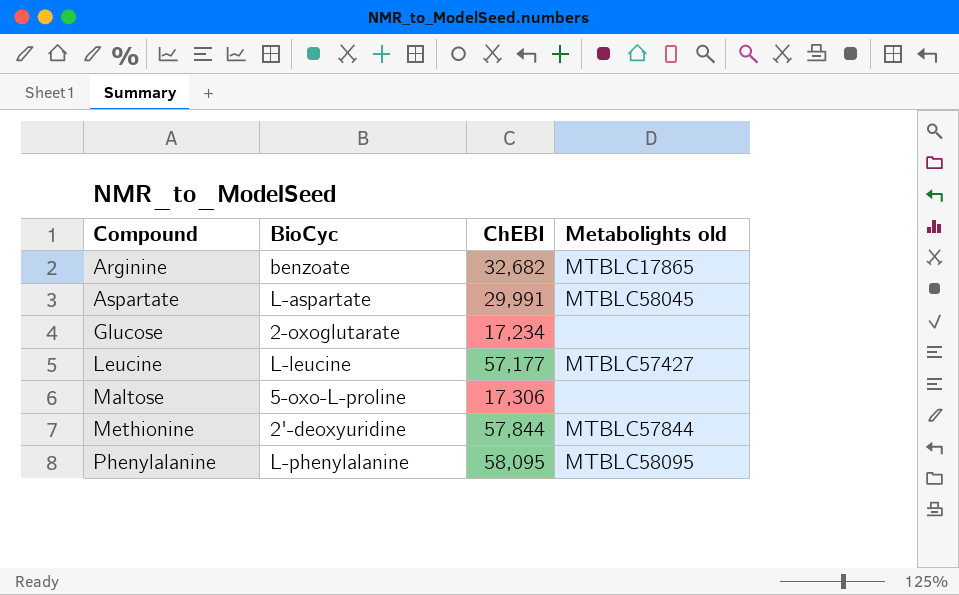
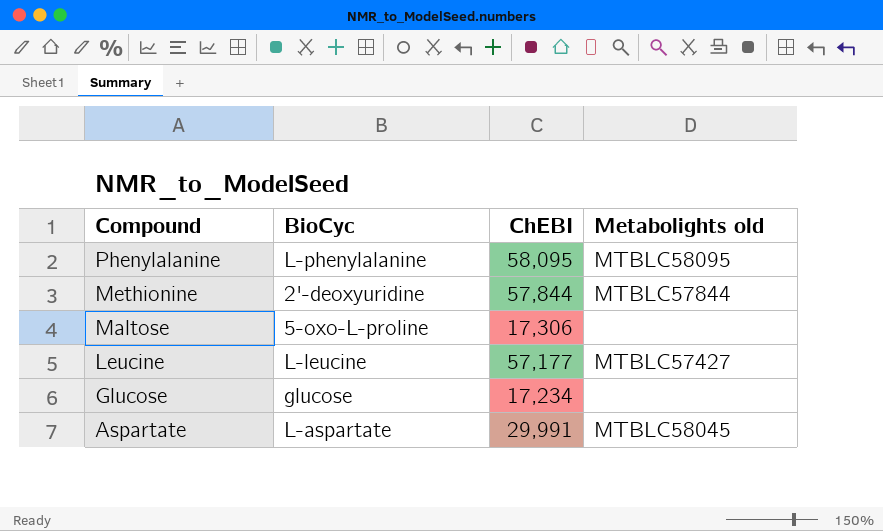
row order: Compound ascending -> Compound descending
row Arginine: benzoate | 32,682 | MTBLC17865 -> none
Glucose | BioCyc: 2-oxoglutarate -> glucose

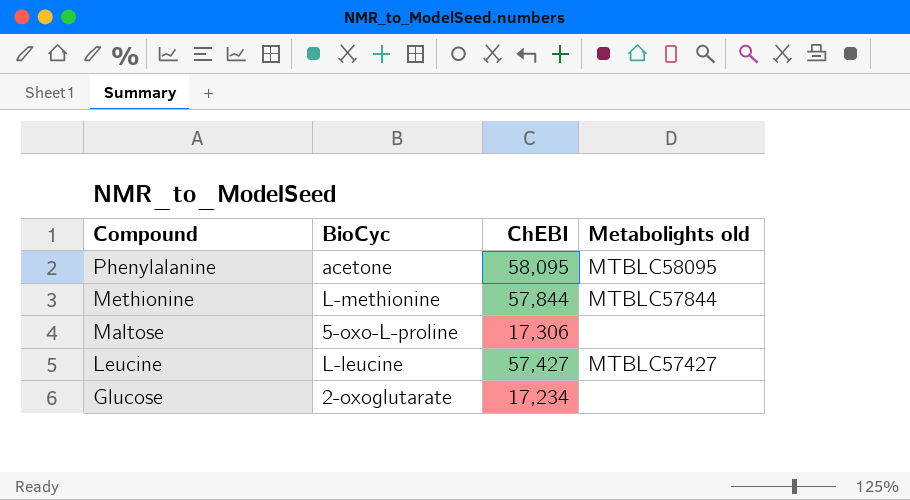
row Aspartate: L-aspartate | 29,991 | MTBLC58045 -> none
Phenylalanine | BioCyc: L-phenylalanine -> acetone
Methionine | BioCyc: 2'-deoxyuridine -> L-methionine
Leucine | ChEBI: 57,177 -> 57,427
Glucose | BioCyc: glucose -> 2-oxoglutarate

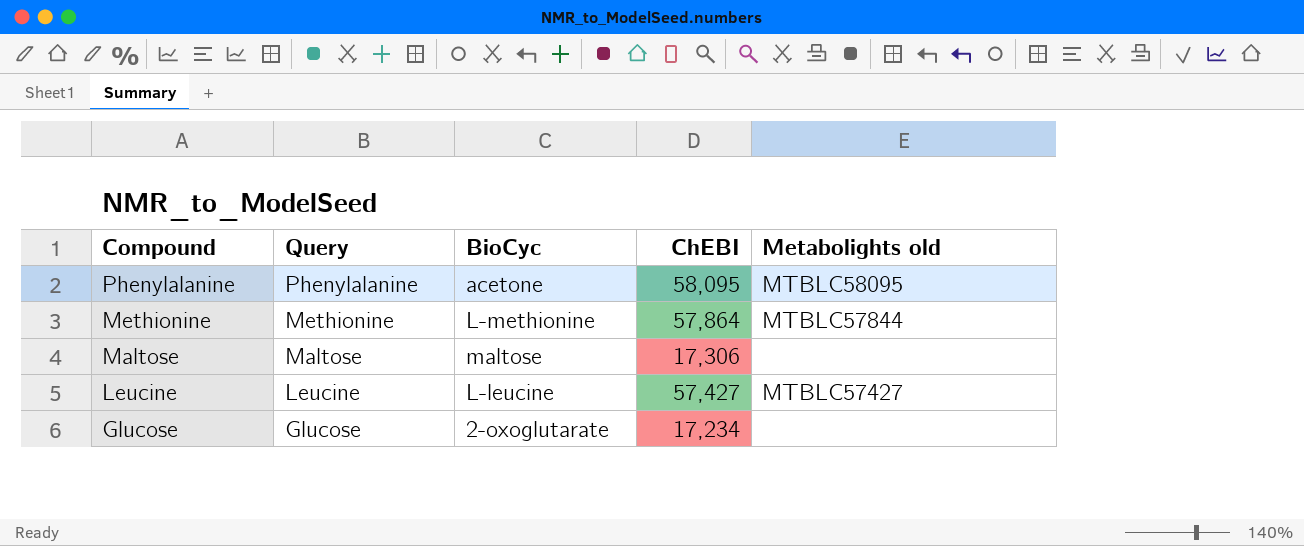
column Query | position: none -> 2
Methionine | ChEBI: 57,844 -> 57,864
Maltose | BioCyc: 5-oxo-L-proline -> maltose

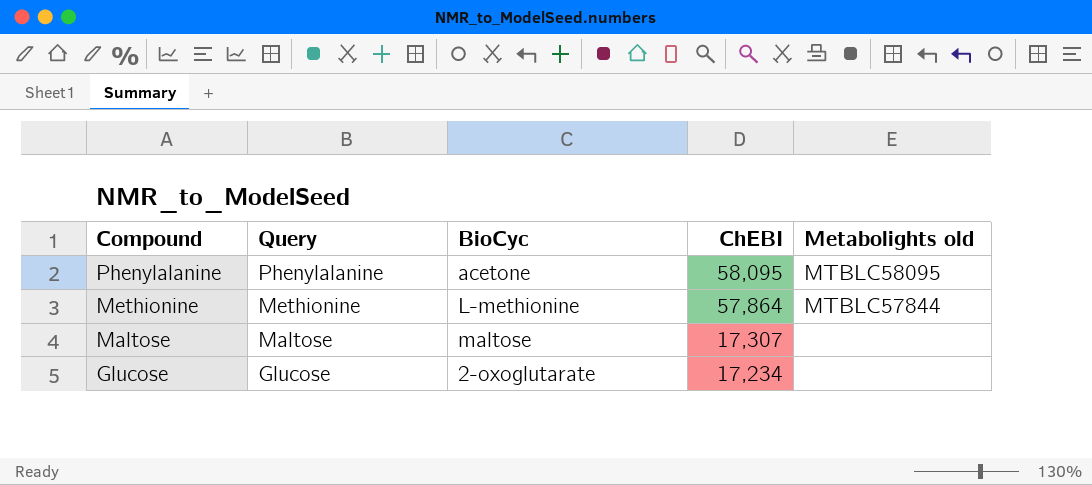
row Leucine: Leucine | L-leucine | 57,427 | MTBLC57427 -> none
Maltose | ChEBI: 17,306 -> 17,307

